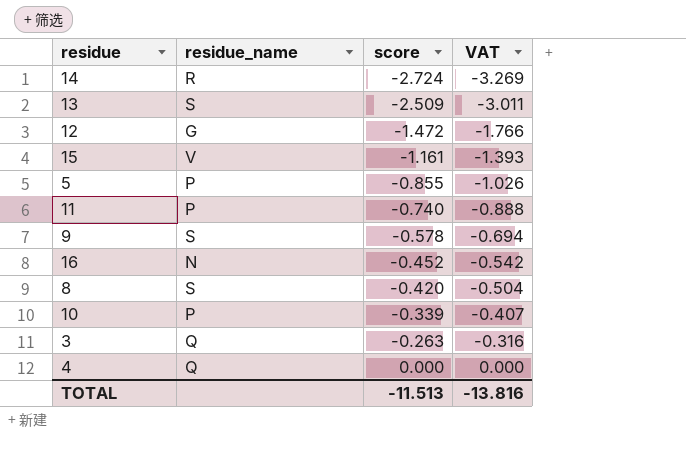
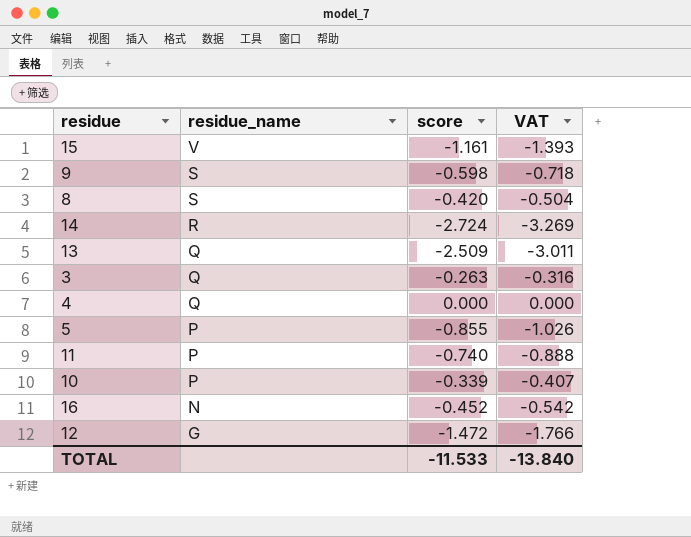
row order: score ascending -> residue_name descending
9 | score: -0.578 -> -0.598
9 | VAT: -0.694 -> -0.718
13 | residue_name: S -> Q
TOTAL | score: -11.513 -> -11.533
TOTAL | VAT: -13.816 -> -13.840

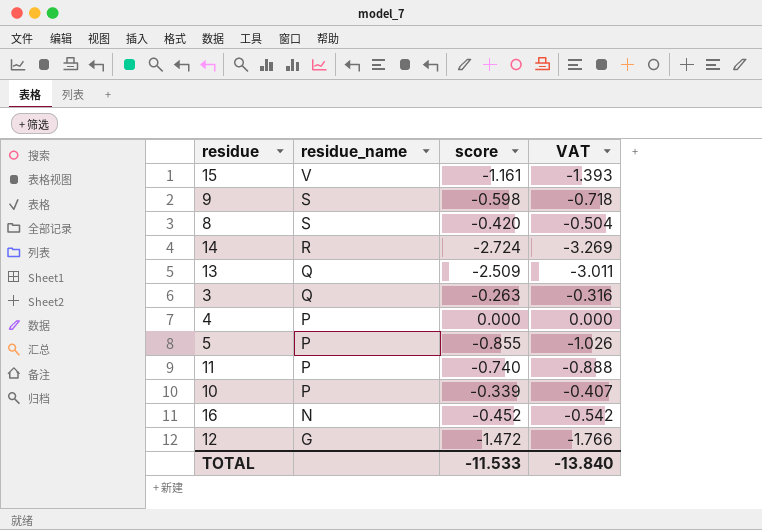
4 | residue_name: Q -> P

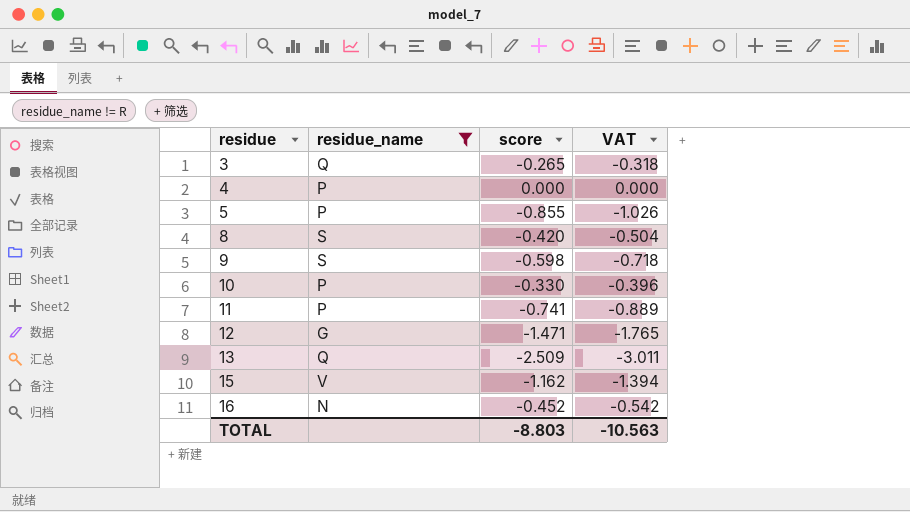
filter: none -> residue_name != R
row order: residue_name descending -> residue ascending
3 | score: -0.263 -> -0.265
3 | VAT: -0.316 -> -0.318
10 | score: -0.339 -> -0.330
10 | VAT: -0.407 -> -0.396
11 | score: -0.740 -> -0.741
11 | VAT: -0.888 -> -0.889
12 | score: -1.472 -> -1.471
12 | VAT: -1.766 -> -1.765
15 | score: -1.161 -> -1.162
15 | VAT: -1.393 -> -1.394
TOTAL | score: -11.533 -> -8.803
TOTAL | VAT: -13.840 -> -10.563

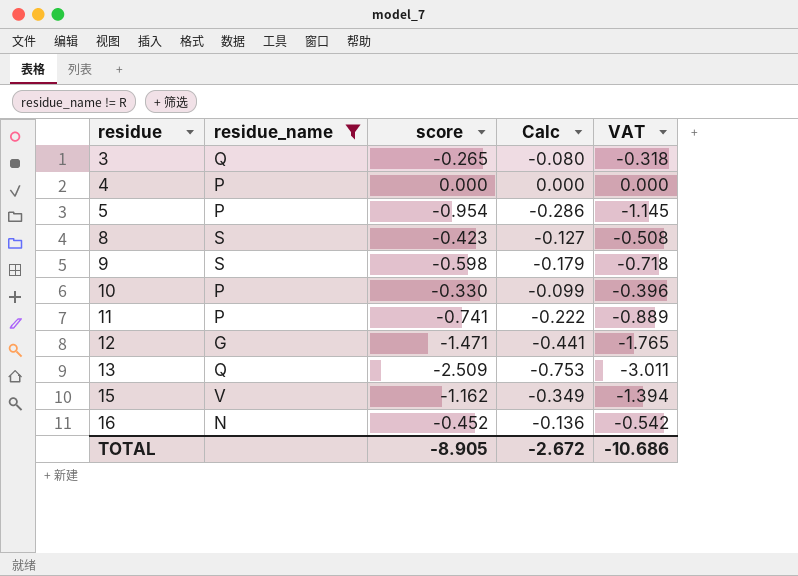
column Calc | formula: none -> [score] * 0.3
5 | score: -0.855 -> -0.954
5 | VAT: -1.026 -> -1.145
8 | score: -0.420 -> -0.423
8 | VAT: -0.504 -> -0.508
TOTAL | score: -8.803 -> -8.905
TOTAL | VAT: -10.563 -> -10.686

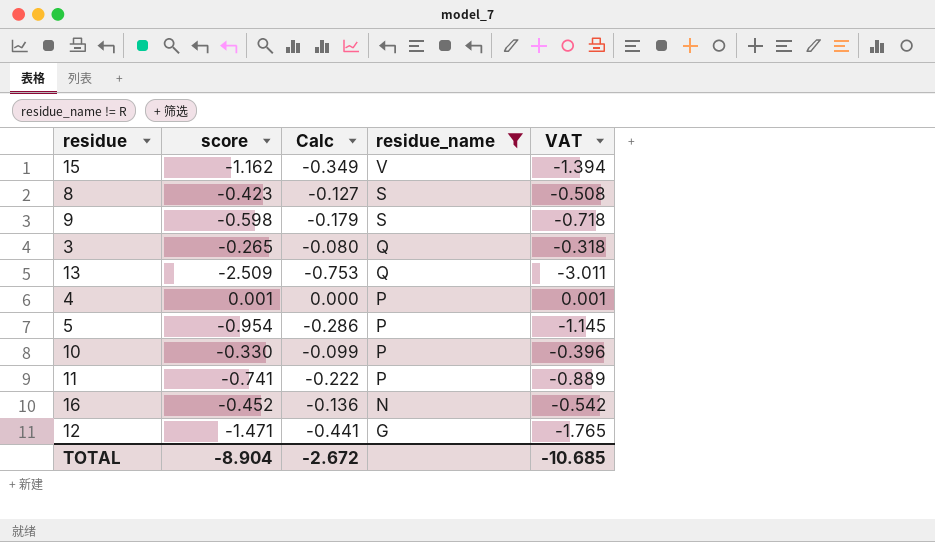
row order: residue ascending -> residue_name descending
column residue_name | position: 2 -> 4
4 | score: 0.000 -> 0.001
4 | VAT: 0.000 -> 0.001
TOTAL | score: -8.905 -> -8.904
TOTAL | VAT: -10.686 -> -10.685

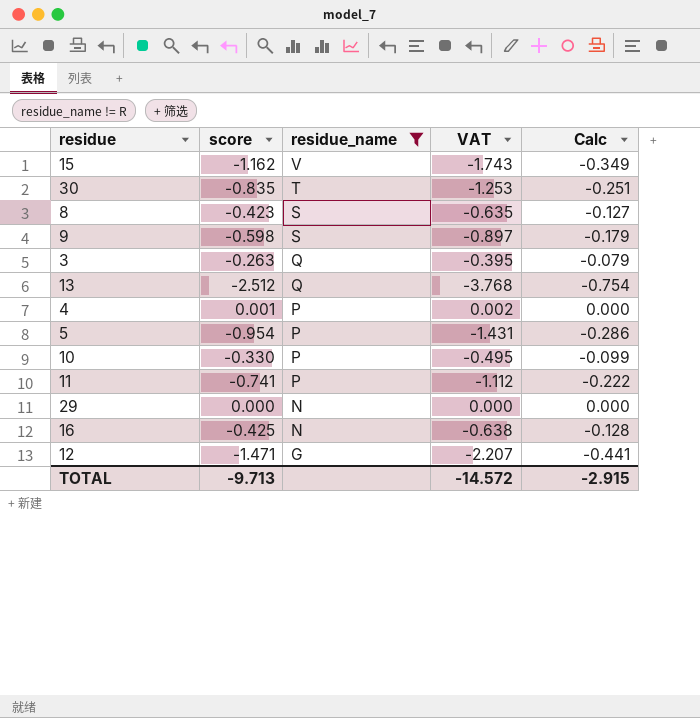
column VAT | formula: [score] * 1.2 -> [score] * 1.5
column Calc | position: 3 -> 5
row 30: none -> -0.835 | T | -1.253 | -0.251
3 | score: -0.265 -> -0.263
3 | Calc: -0.080 -> -0.079
13 | score: -2.509 -> -2.512
13 | Calc: -0.753 -> -0.754
row 29: none -> 0.000 | N | 0.000 | 0.000
16 | score: -0.452 -> -0.425
16 | Calc: -0.136 -> -0.128
TOTAL | score: -8.904 -> -9.713
TOTAL | VAT: -10.685 -> -14.572
TOTAL | Calc: -2.672 -> -2.915

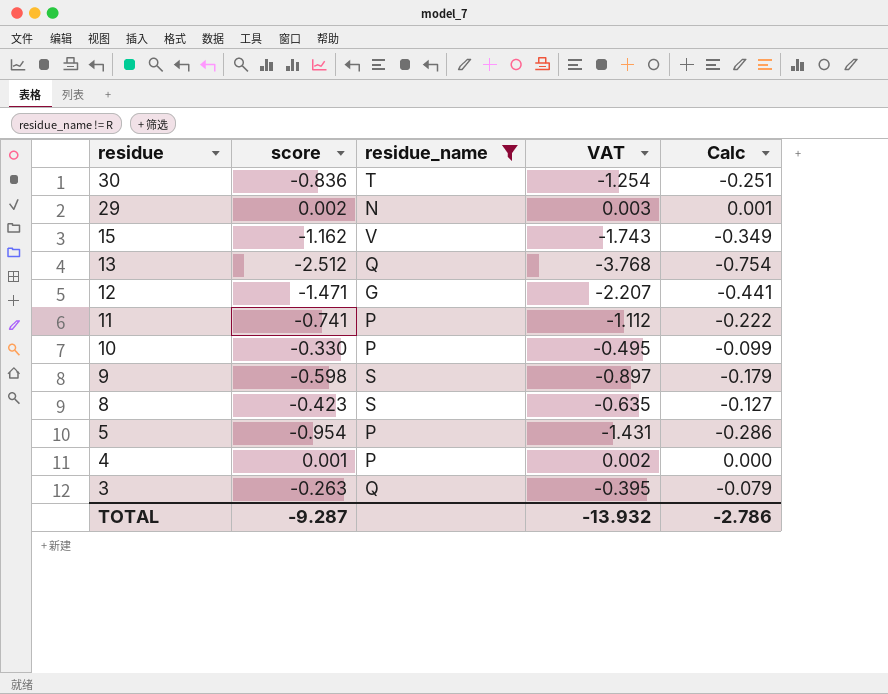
row order: residue_name descending -> residue descending
row 16: -0.425 | N | -0.638 | -0.128 -> none
30 | score: -0.835 -> -0.836
30 | VAT: -1.253 -> -1.254
29 | score: 0.000 -> 0.002
29 | VAT: 0.000 -> 0.003
29 | Calc: 0.000 -> 0.001
TOTAL | score: -9.713 -> -9.287
TOTAL | VAT: -14.572 -> -13.932
TOTAL | Calc: -2.915 -> -2.786

